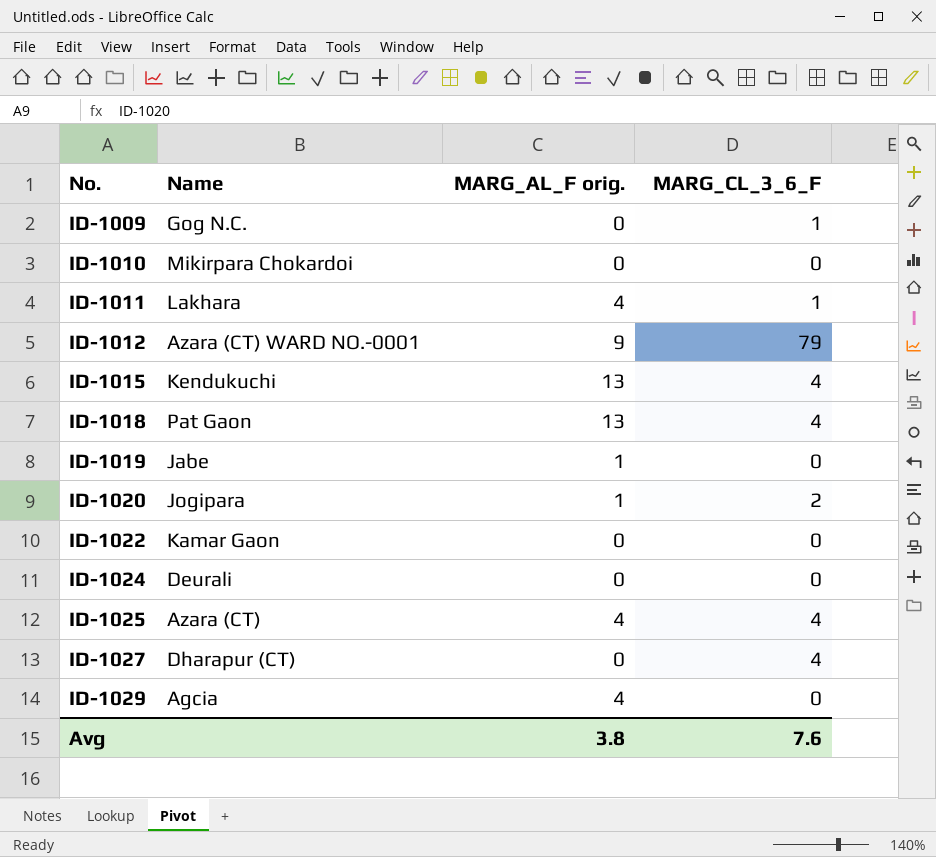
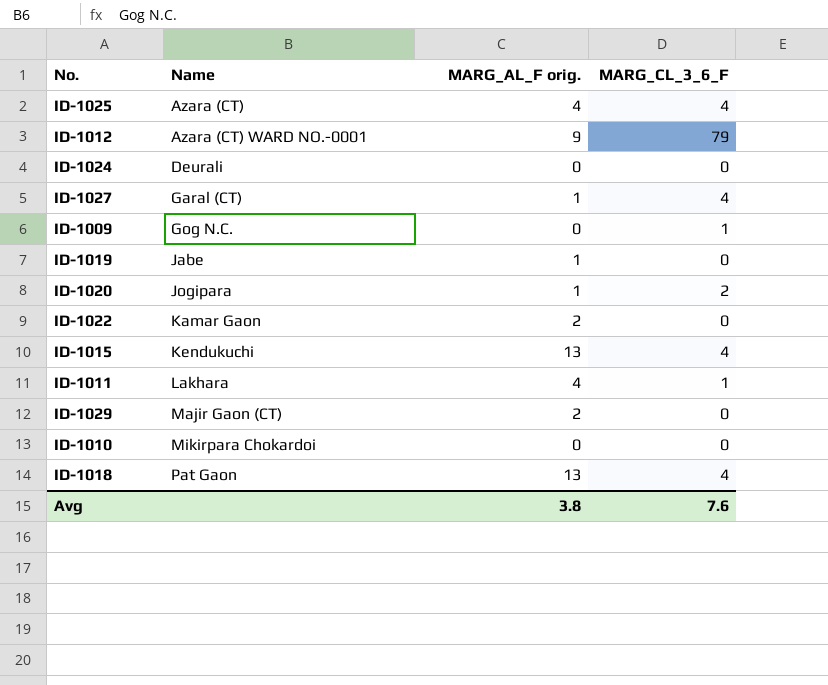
row order: No. ascending -> Name ascending
ID-1027 | Name: Dharapur (CT) -> Garal (CT)
ID-1027 | MARG_AL_F orig.: 0 -> 1
ID-1022 | MARG_AL_F orig.: 0 -> 2
ID-1029 | Name: Agcia -> Majir Gaon (CT)
ID-1029 | MARG_AL_F orig.: 4 -> 2

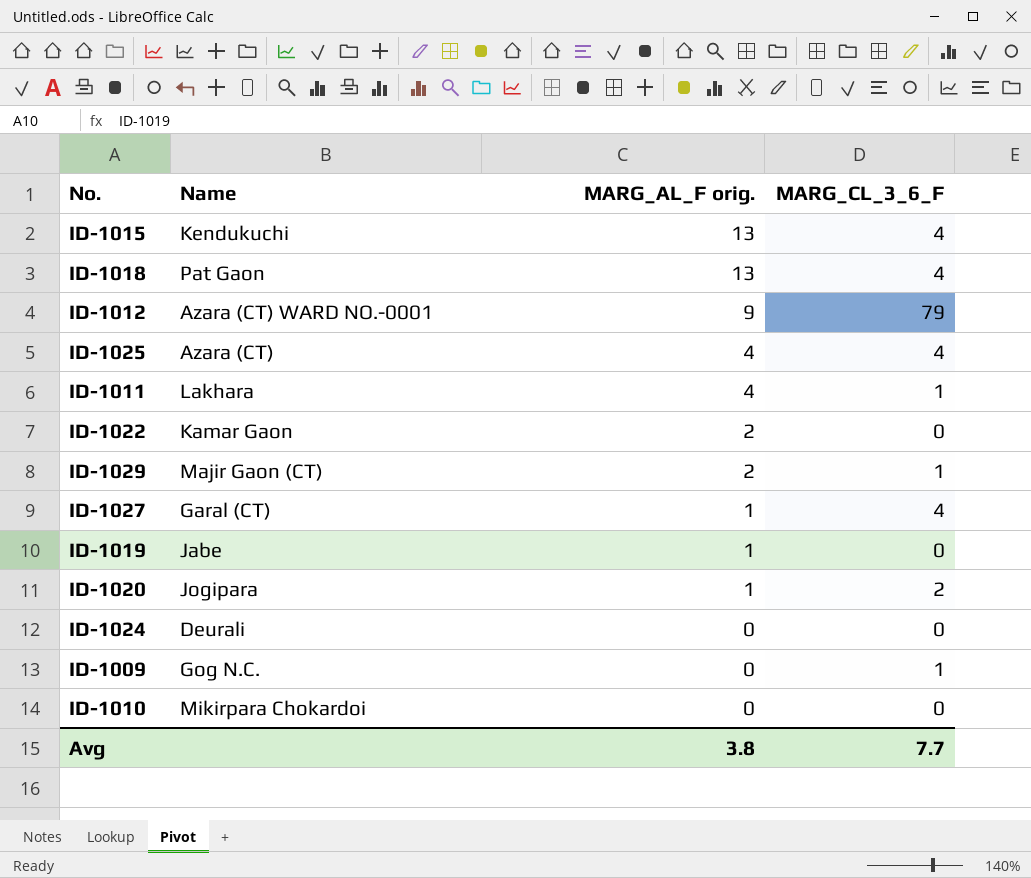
row order: Name ascending -> MARG_AL_F orig. descending
ID-1029 | MARG_CL_3_6_F: 0 -> 1
Avg | MARG_CL_3_6_F: 7.6 -> 7.7

